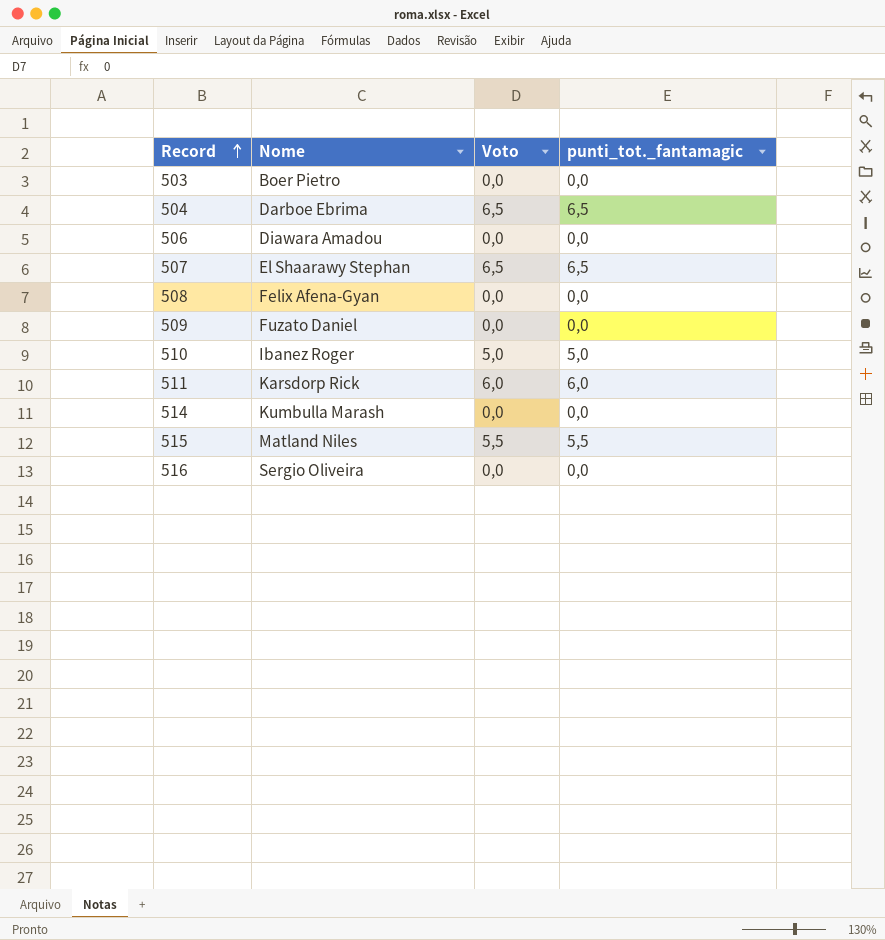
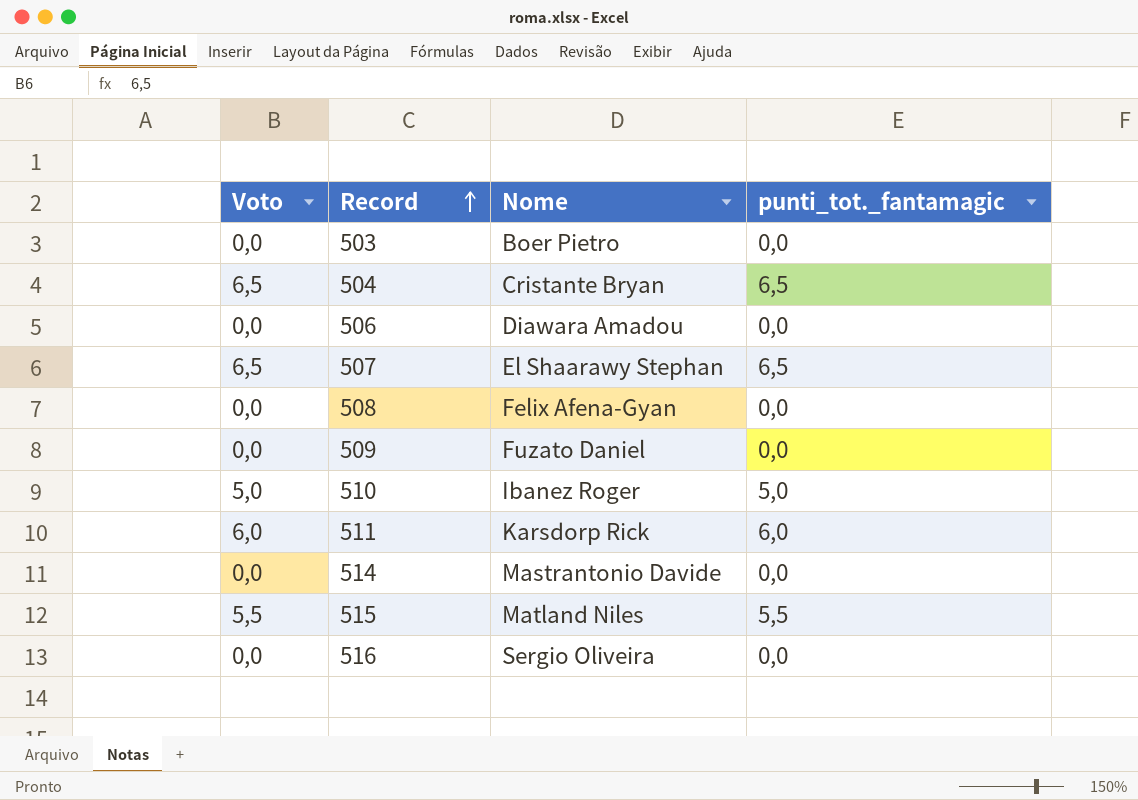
column Voto | position: 3 -> 1
504 | Nome: Darboe Ebrima -> Cristante Bryan
514 | Nome: Kumbulla Marash -> Mastrantonio Davide

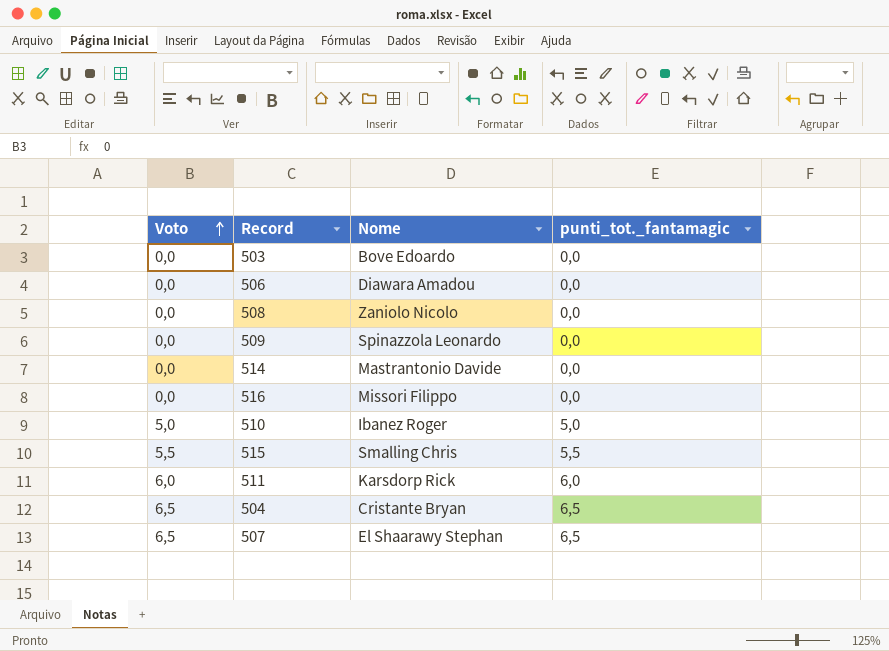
row order: Record ascending -> Voto ascending
503 | Nome: Boer Pietro -> Bove Edoardo
508 | Nome: Felix Afena-Gyan -> Zaniolo Nicolo
509 | Nome: Fuzato Daniel -> Spinazzola Leonardo
516 | Nome: Sergio Oliveira -> Missori Filippo
515 | Nome: Matland Niles -> Smalling Chris

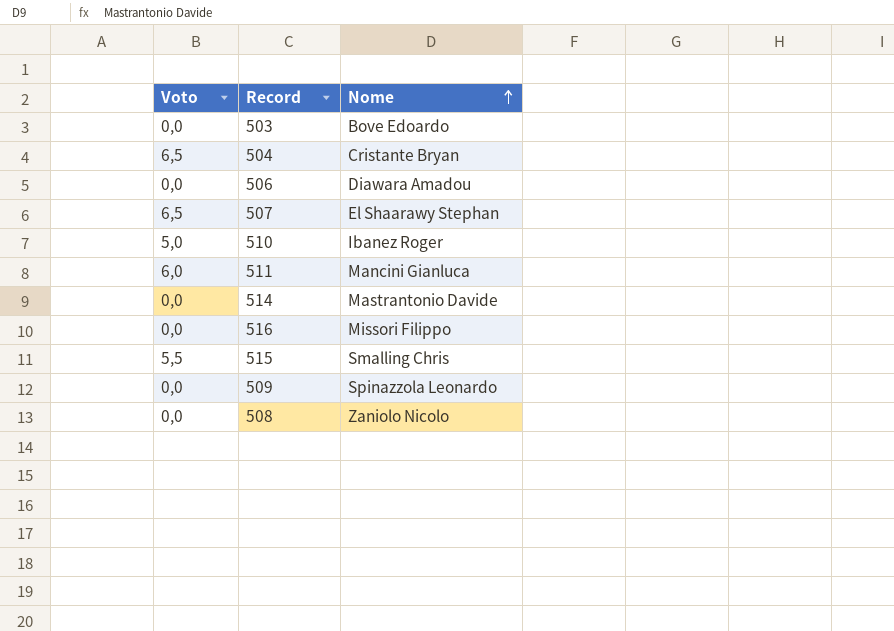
row order: Voto ascending -> Nome ascending
column punti_tot._fantamagic | position: 4 -> none
511 | Nome: Karsdorp Rick -> Mancini Gianluca

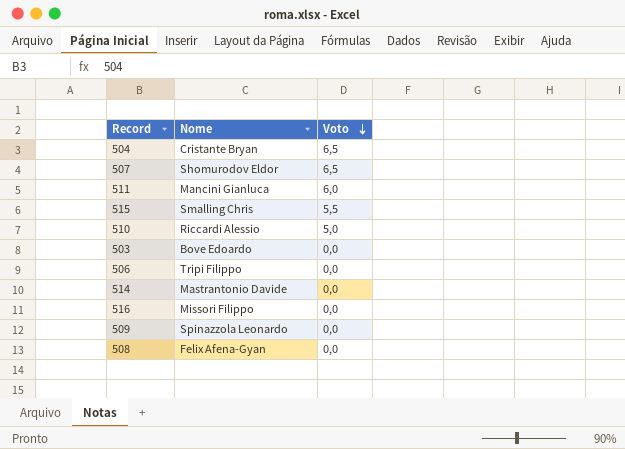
row order: Nome ascending -> Voto descending
column Voto | position: 1 -> 3
507 | Nome: El Shaarawy Stephan -> Shomurodov Eldor
510 | Nome: Ibanez Roger -> Riccardi Alessio
506 | Nome: Diawara Amadou -> Tripi Filippo
508 | Nome: Zaniolo Nicolo -> Felix Afena-Gyan

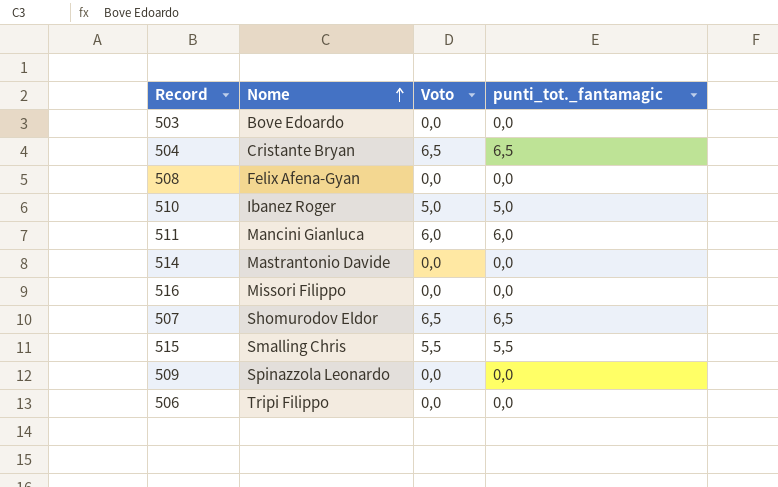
row order: Voto descending -> Nome ascending
column punti_tot._fantamagic | position: none -> 4
510 | Nome: Riccardi Alessio -> Ibanez Roger

